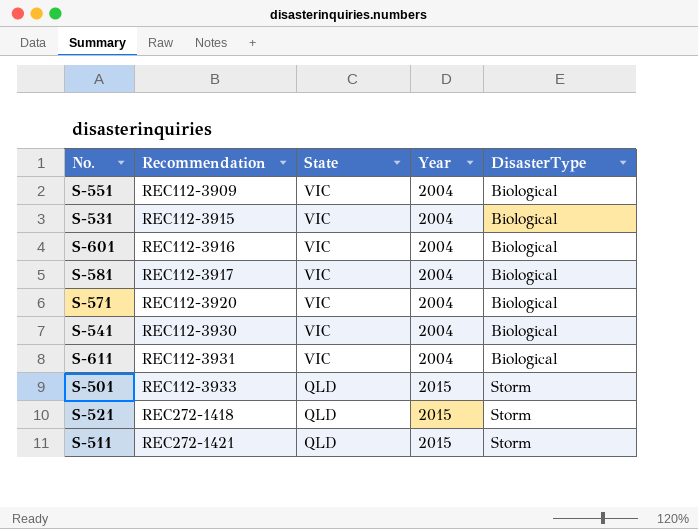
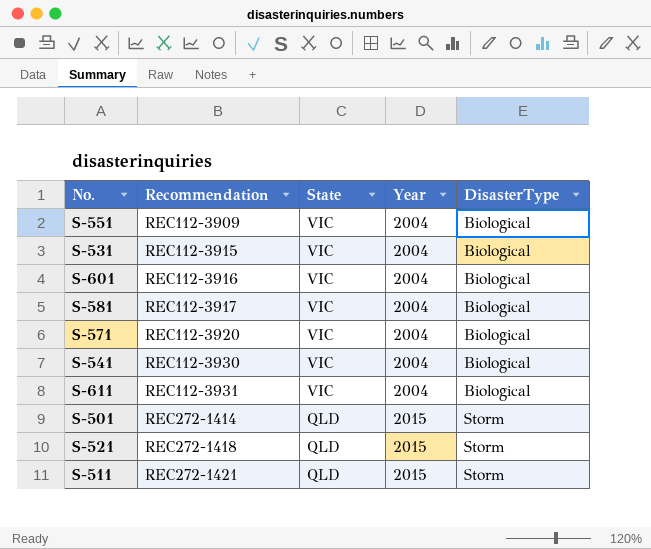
S-501 | Recommendation: REC112-3933 -> REC272-1414

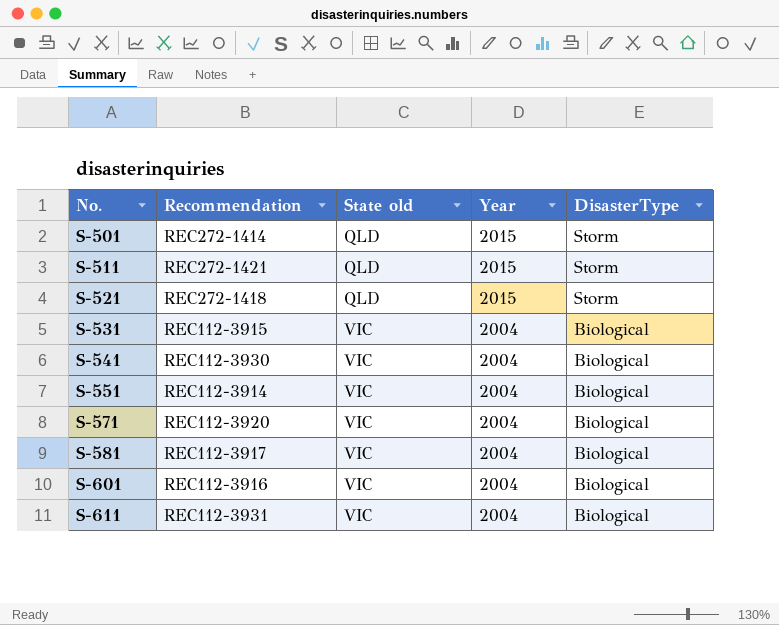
row order: Recommendation ascending -> No. ascending
column name: State -> State old
S-551 | Recommendation: REC112-3909 -> REC112-3914

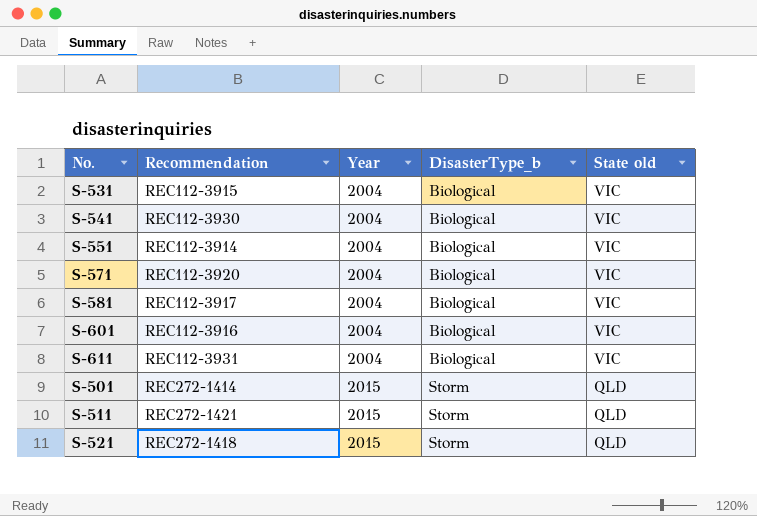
row order: No. ascending -> Year ascending
column name: DisasterType -> DisasterType_b
column State old | position: 3 -> 5

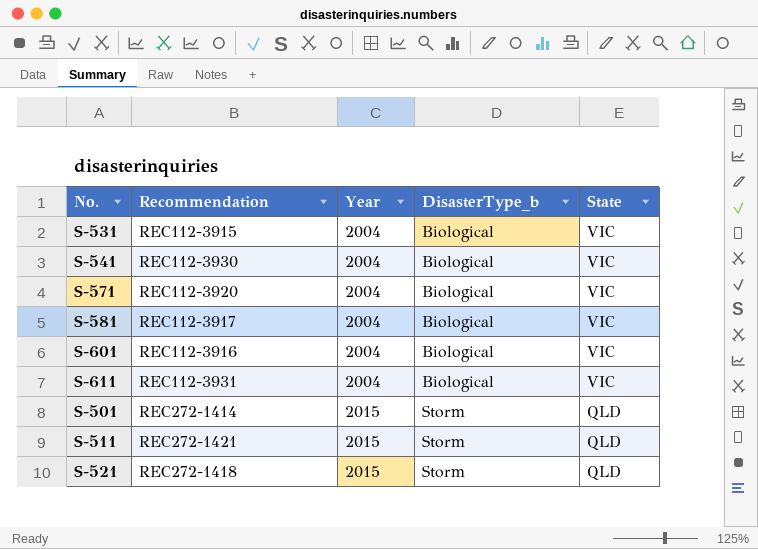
column name: State old -> State
row S-551: REC112-3914 | 2004 | Biological | VIC -> none

